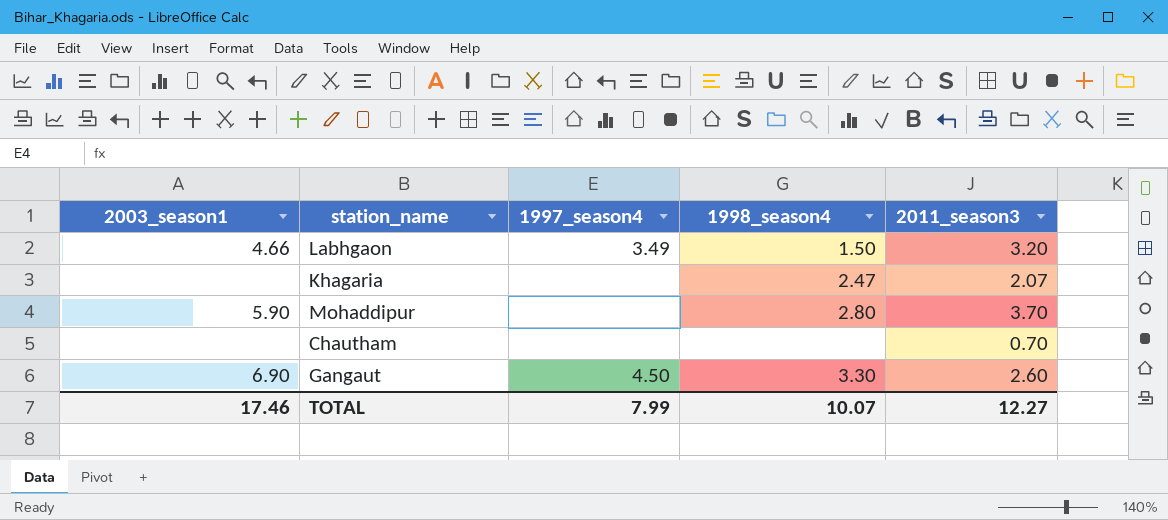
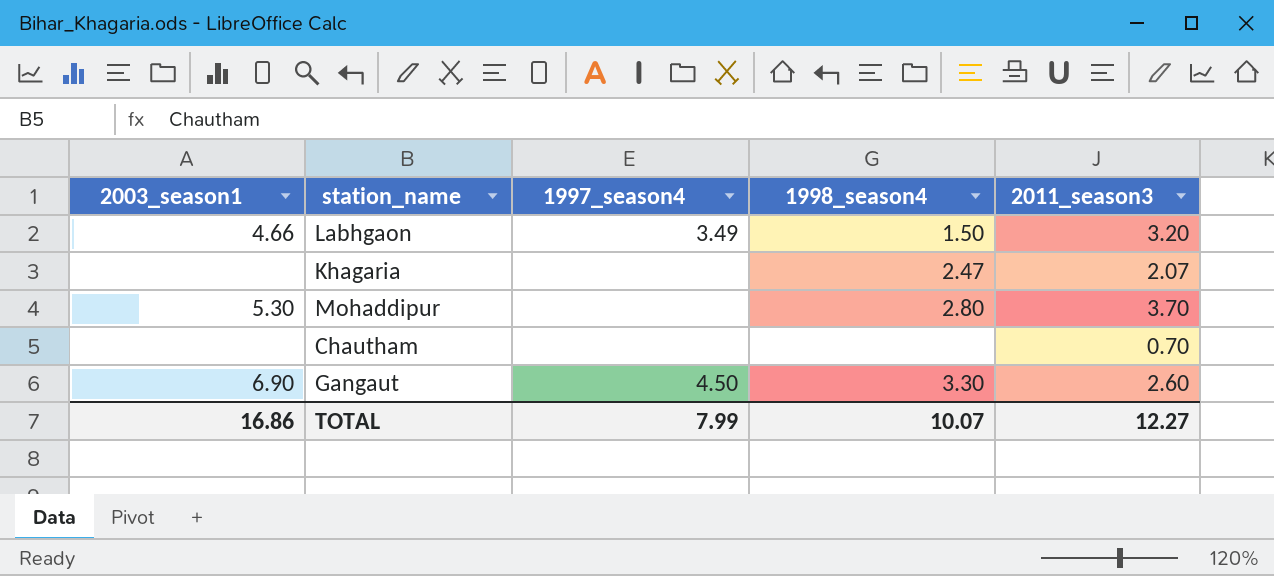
Mohaddipur | 2003_season1: 5.90 -> 5.30
TOTAL | 2003_season1: 17.46 -> 16.86

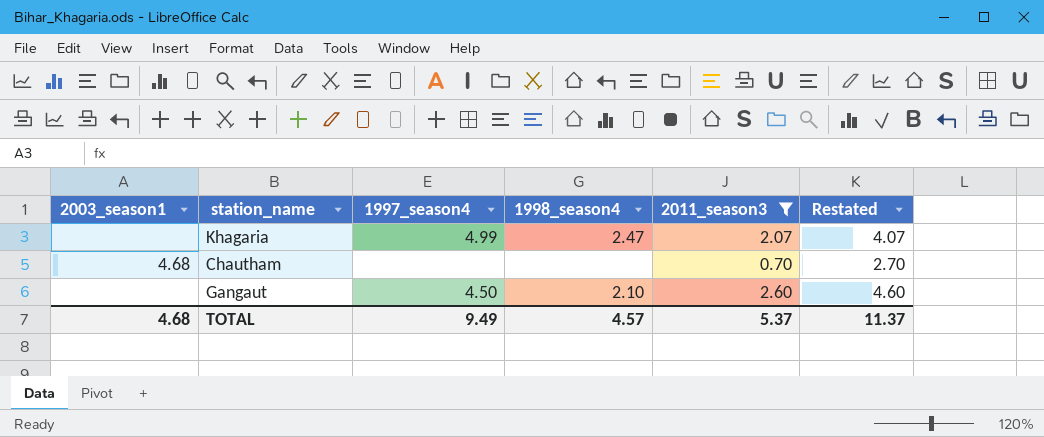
filter: none -> 2011_season3 <= 2.60
column Restated | formula: none -> [2011_season3] + 2
Khagaria | 1997_season4: none -> 4.99
Chautham | 2003_season1: none -> 4.68
Gangaut | 2003_season1: 6.90 -> none
Gangaut | 1998_season4: 3.30 -> 2.10
TOTAL | 2003_season1: 16.86 -> 4.68
TOTAL | 1997_season4: 7.99 -> 9.49
TOTAL | 1998_season4: 10.07 -> 4.57
TOTAL | 2011_season3: 12.27 -> 5.37

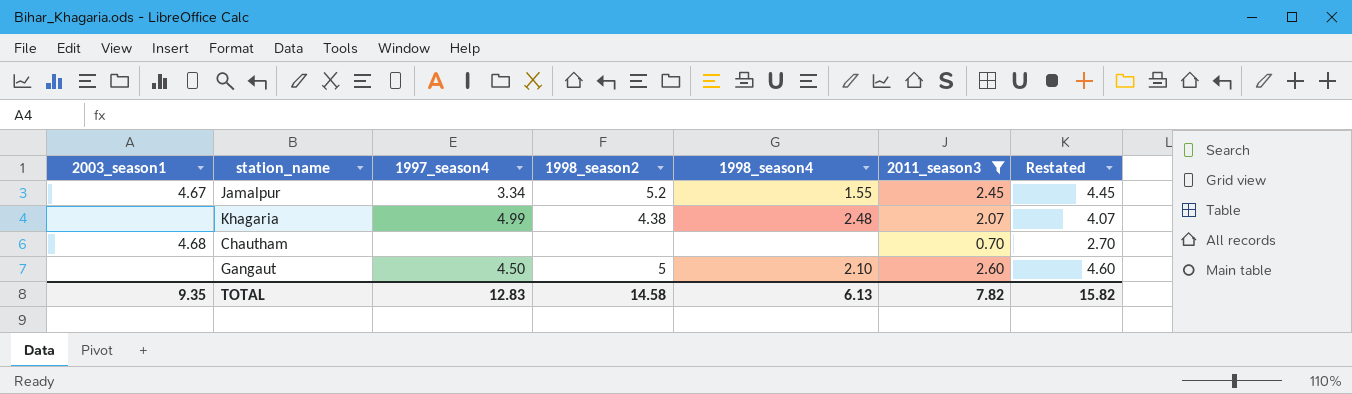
column 1998_season2 | position: none -> 4
row Jamalpur: none -> 4.67 | 3.34 | 5.2 | 1.55 | 2.45 | 4.45
Khagaria | 1998_season4: 2.47 -> 2.48
TOTAL | 2003_season1: 4.68 -> 9.35
TOTAL | 1997_season4: 9.49 -> 12.83
TOTAL | 1998_season4: 4.57 -> 6.13
TOTAL | 2011_season3: 5.37 -> 7.82
TOTAL | Restated: 11.37 -> 15.82

